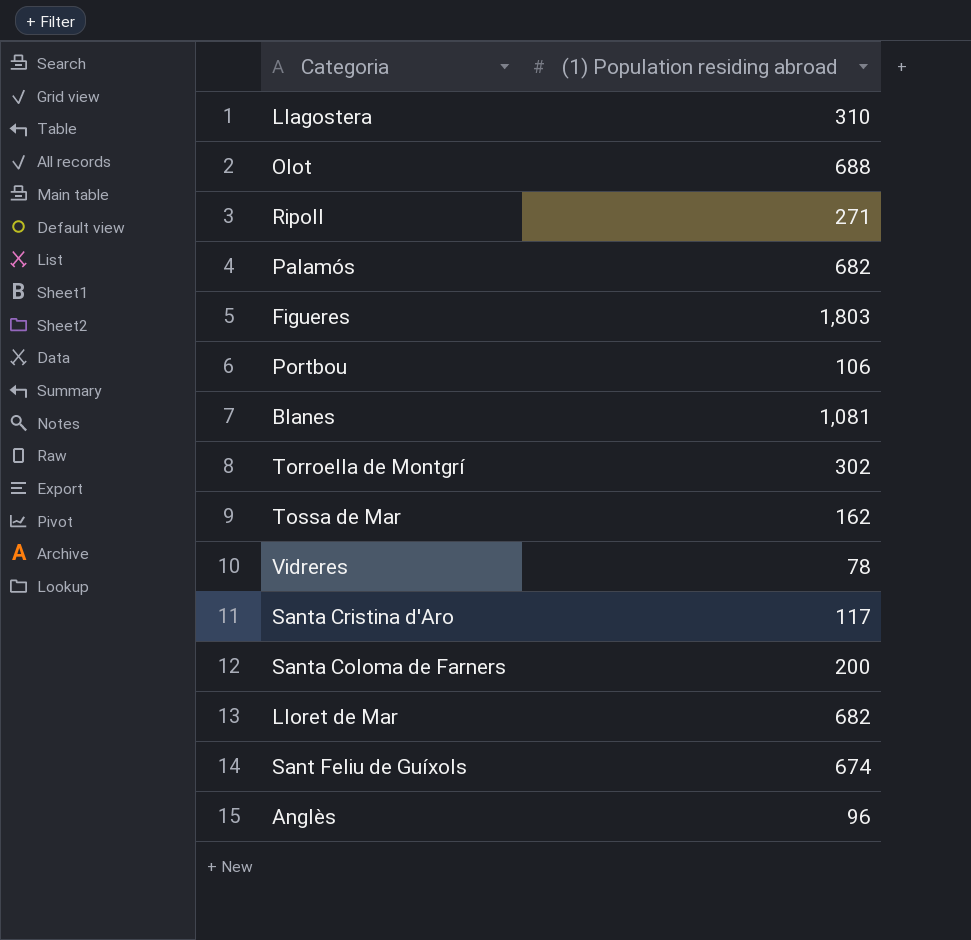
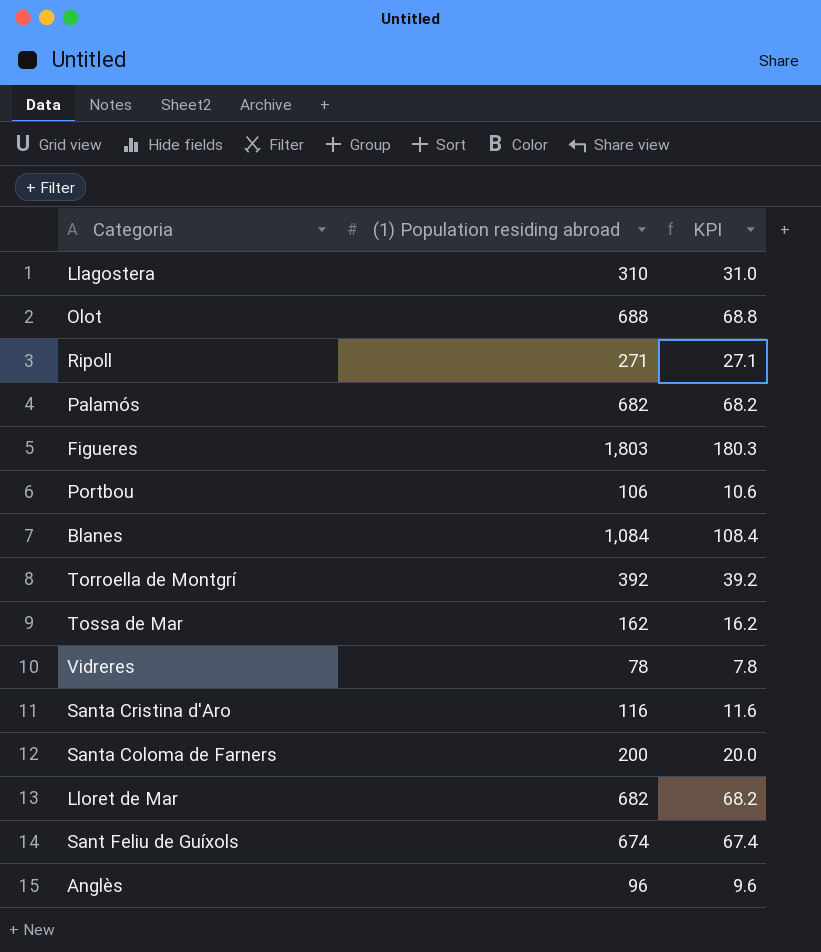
column KPI | formula: none -> [(1) Population residing abroad] * 0.1
Blanes | (1) Population residing abroad: 1,081 -> 1,084
Torroella de Montgrí | (1) Population residing abroad: 302 -> 392
Santa Cristina d'Aro | (1) Population residing abroad: 117 -> 116

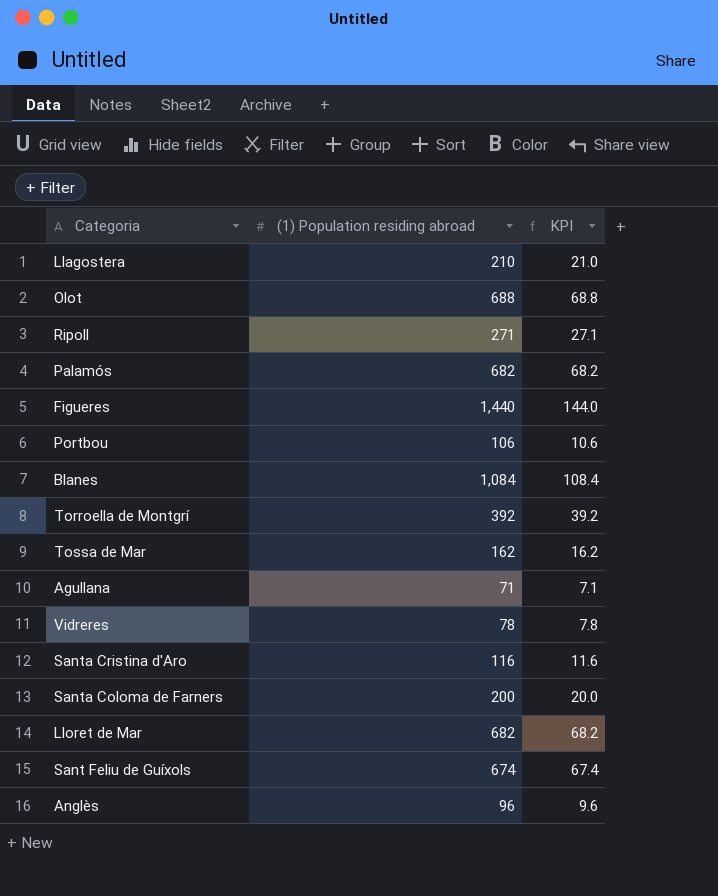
Llagostera | (1) Population residing abroad: 310 -> 210
Llagostera | KPI: 31.0 -> 21.0
Figueres | (1) Population residing abroad: 1,803 -> 1,440
Figueres | KPI: 180.3 -> 144.0
row Agullana: none -> 71 | 7.1

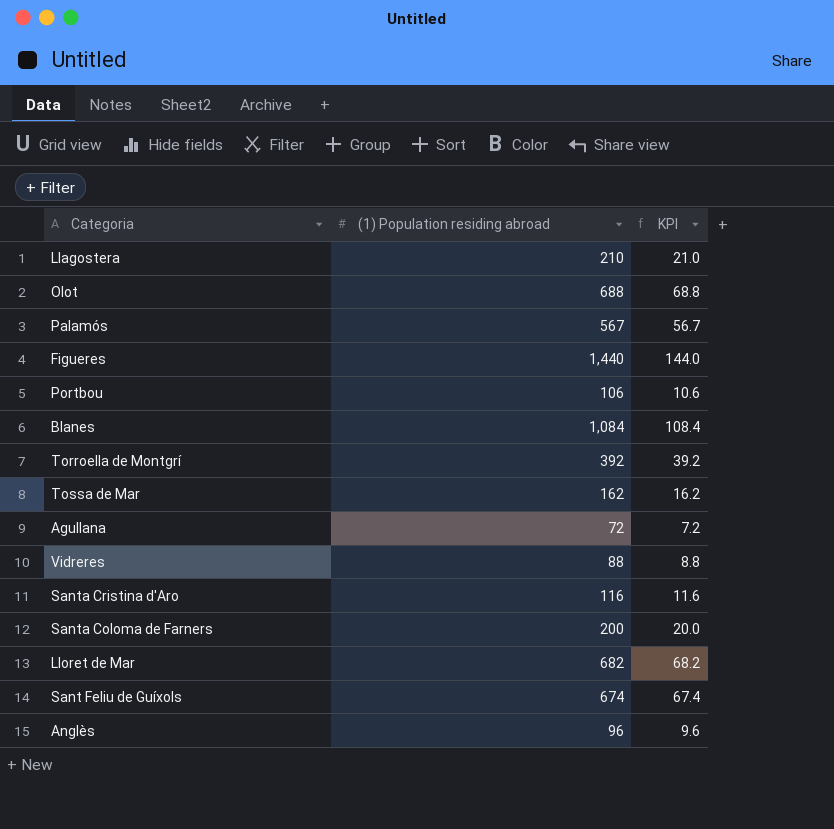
row Ripoll: 271 | 27.1 -> none
Palamós | (1) Population residing abroad: 682 -> 567
Palamós | KPI: 68.2 -> 56.7
Agullana | (1) Population residing abroad: 71 -> 72
Agullana | KPI: 7.1 -> 7.2
Vidreres | (1) Population residing abroad: 78 -> 88
Vidreres | KPI: 7.8 -> 8.8

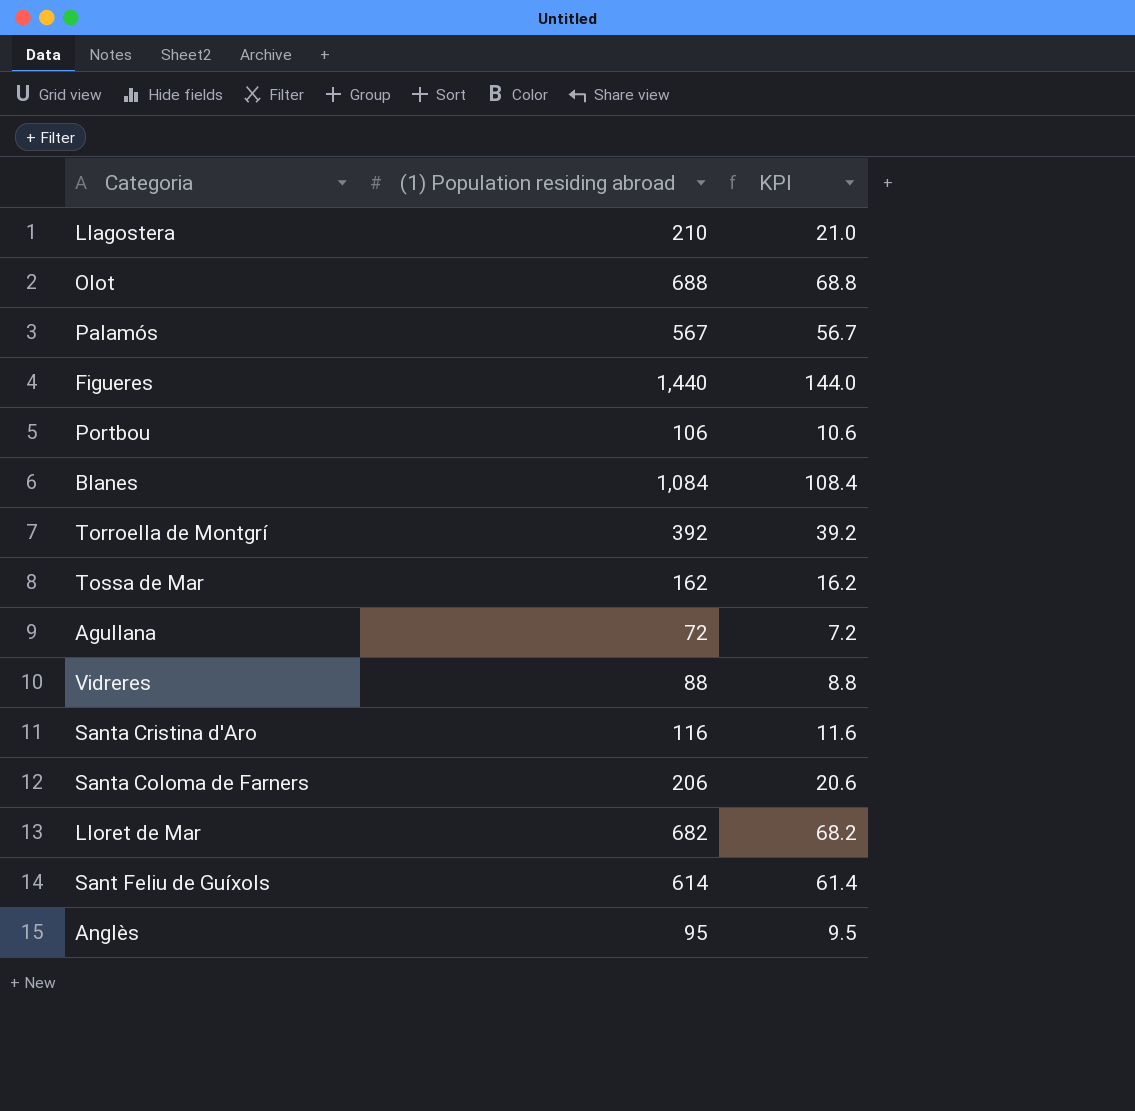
Santa Coloma de Farners | (1) Population residing abroad: 200 -> 206
Santa Coloma de Farners | KPI: 20.0 -> 20.6
Sant Feliu de Guíxols | (1) Population residing abroad: 674 -> 614
Sant Feliu de Guíxols | KPI: 67.4 -> 61.4
Anglès | (1) Population residing abroad: 96 -> 95
Anglès | KPI: 9.6 -> 9.5

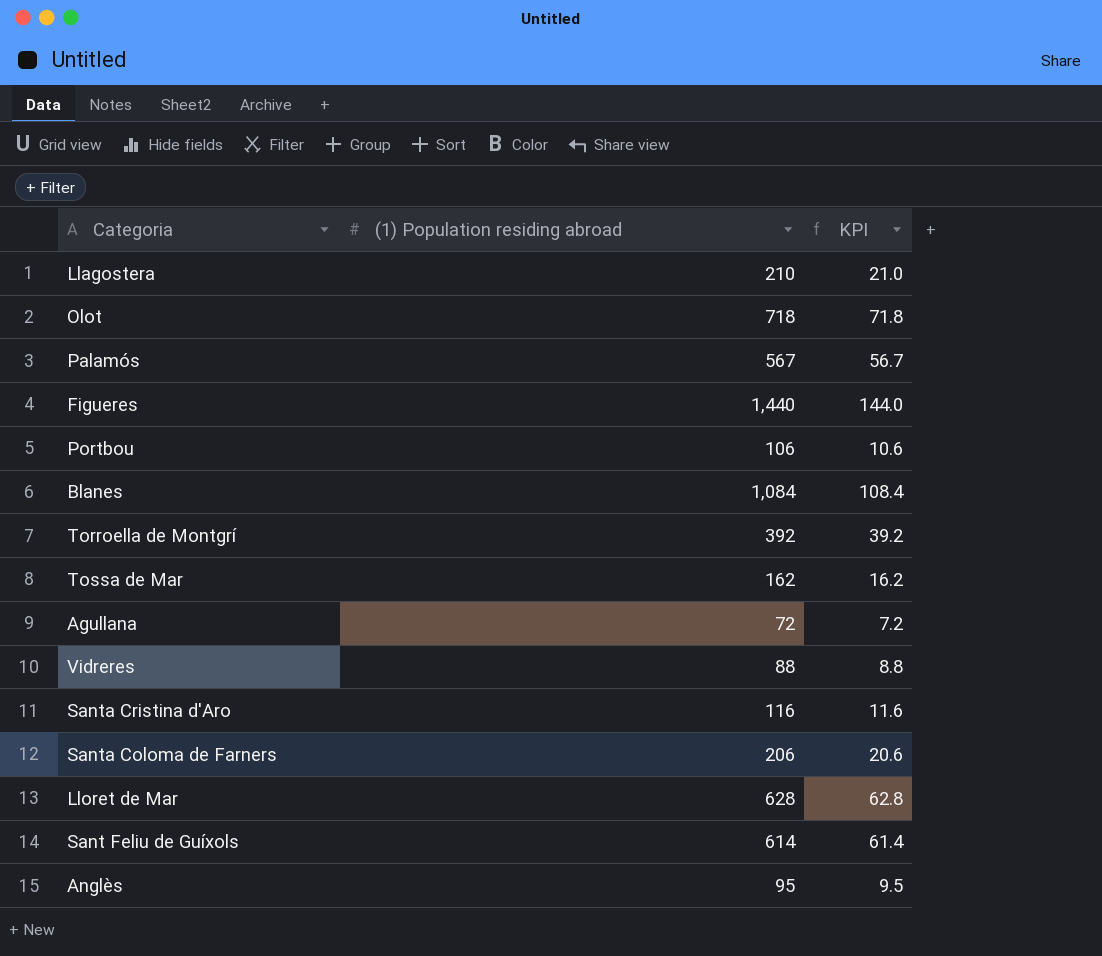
Olot | (1) Population residing abroad: 688 -> 718
Olot | KPI: 68.8 -> 71.8
Lloret de Mar | (1) Population residing abroad: 682 -> 628
Lloret de Mar | KPI: 68.2 -> 62.8

